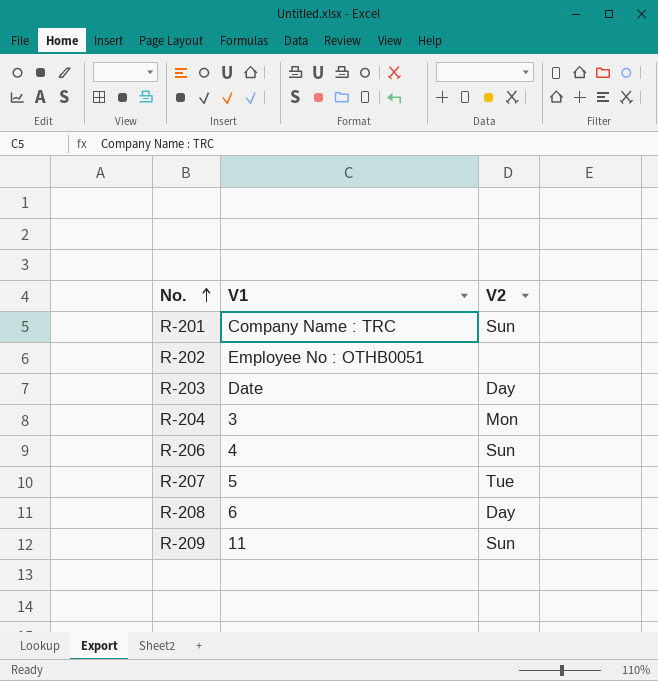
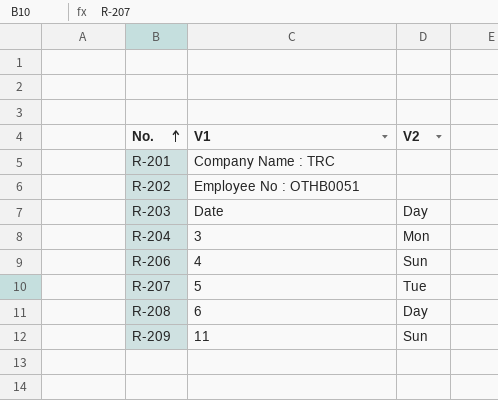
R-201 | V2: Sun -> none

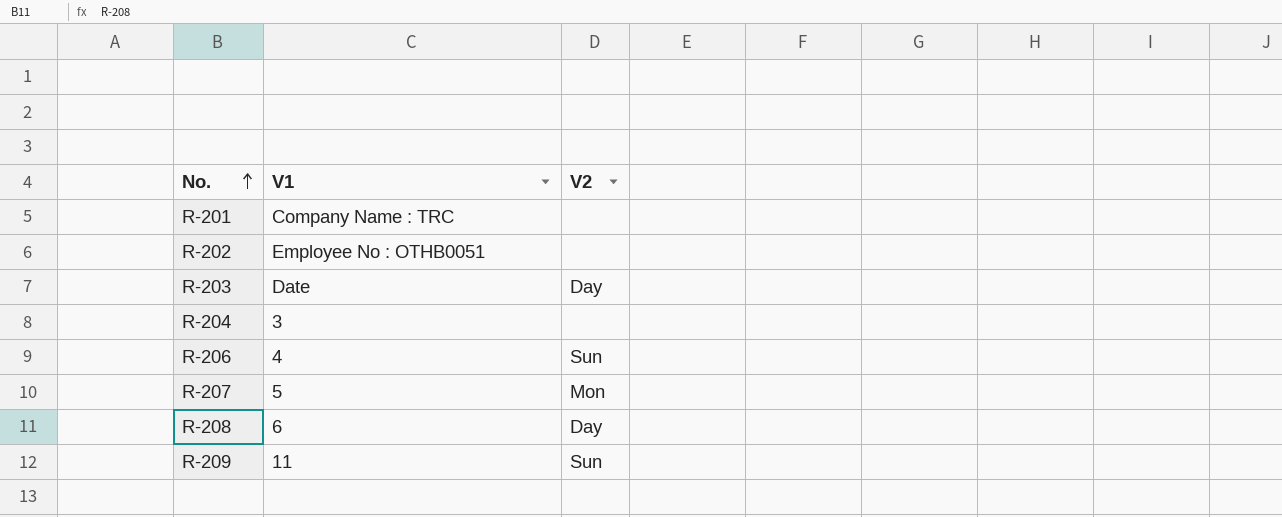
R-204 | V2: Mon -> none
R-207 | V2: Tue -> Mon

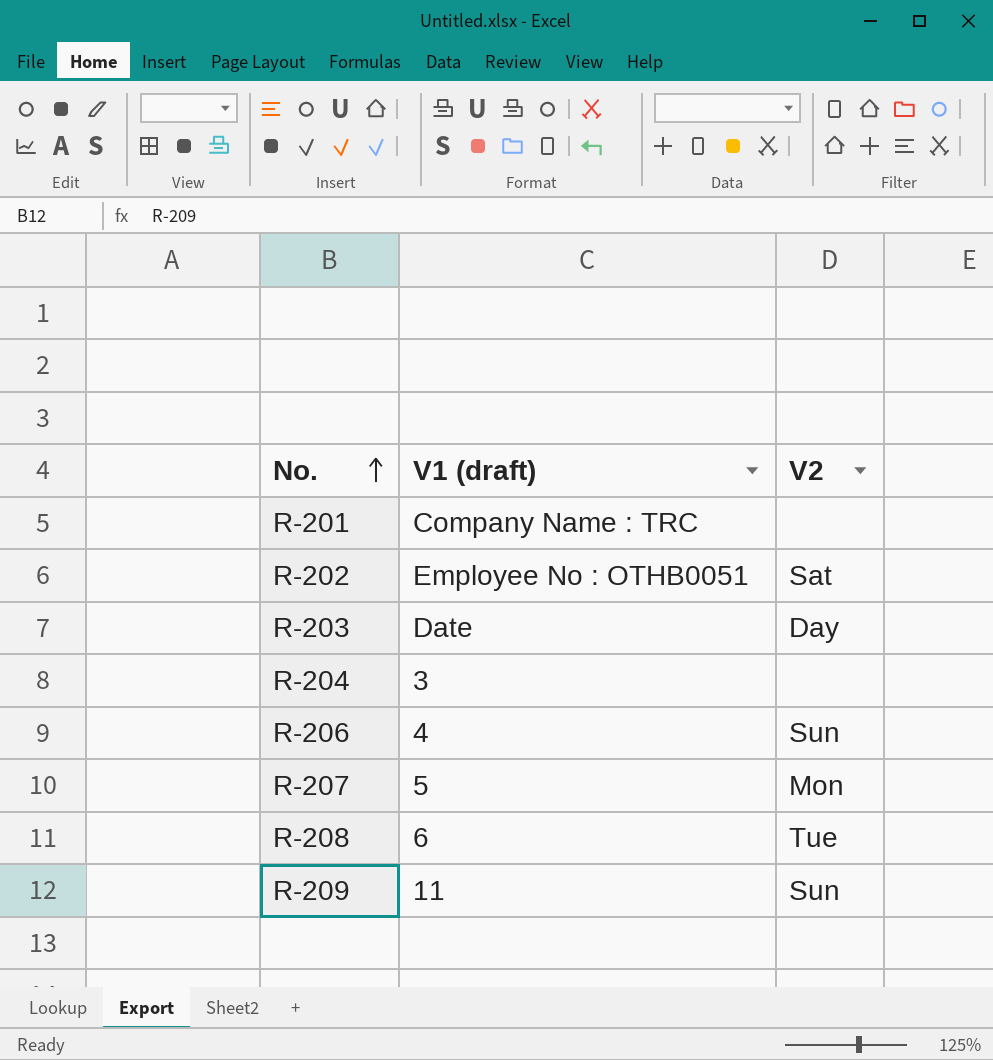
column name: V1 -> V1 (draft)
R-202 | V2: none -> Sat
R-208 | V2: Day -> Tue

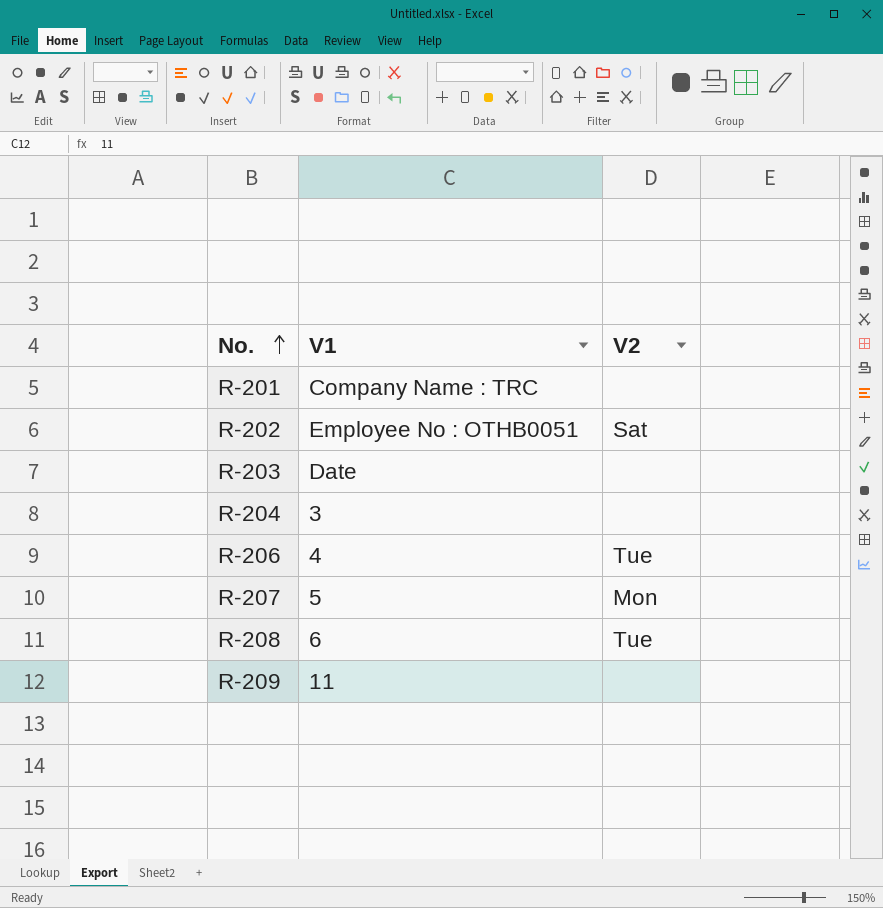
column name: V1 (draft) -> V1
R-203 | V2: Day -> none
R-206 | V2: Sun -> Tue
R-209 | V2: Sun -> none

